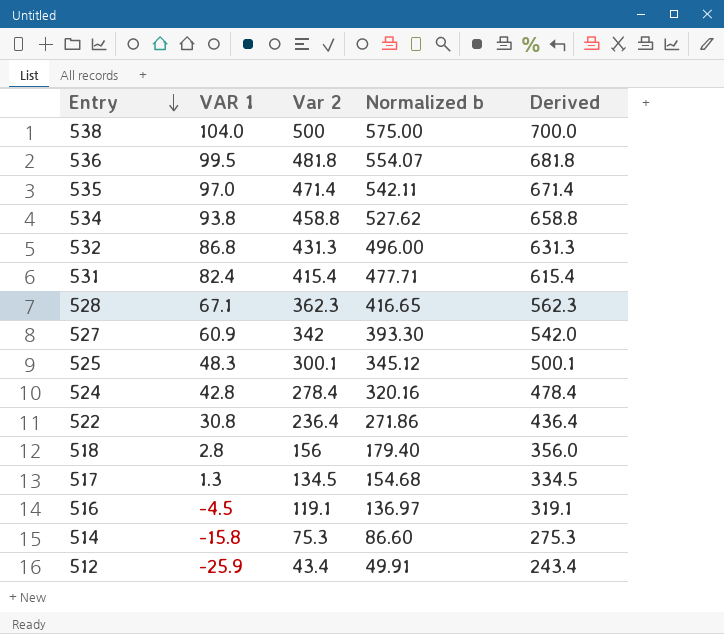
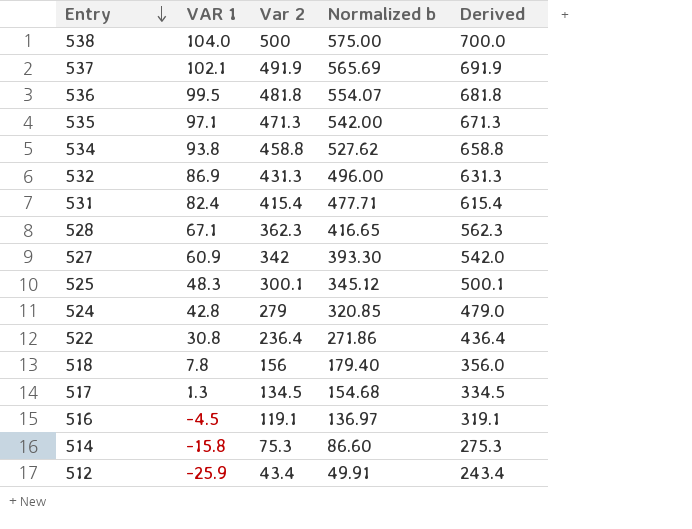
row 537: none -> 102.1 | 491.9 | 565.69 | 691.9
535 | VAR 1: 97.0 -> 97.1
535 | Var 2: 471.4 -> 471.3
535 | Normalized b: 542.11 -> 542.00
535 | Derived: 671.4 -> 671.3
532 | VAR 1: 86.8 -> 86.9
524 | Var 2: 278.4 -> 279
524 | Normalized b: 320.16 -> 320.85
524 | Derived: 478.4 -> 479.0
518 | VAR 1: 2.8 -> 7.8

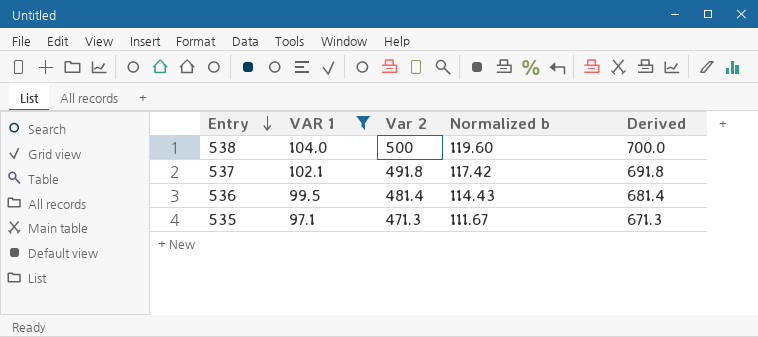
filter: none -> VAR 1 >= 97.1
column Normalized b | formula: [Var 2] * 1.15 -> [VAR 1] * 1.15
537 | Var 2: 491.9 -> 491.8
537 | Derived: 691.9 -> 691.8
536 | Var 2: 481.8 -> 481.4
536 | Derived: 681.8 -> 681.4

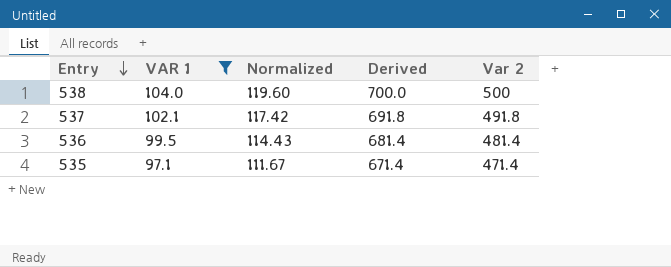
column name: Normalized b -> Normalized
column Var 2 | position: 3 -> 5
535 | Derived: 671.3 -> 671.4
535 | Var 2: 471.3 -> 471.4

